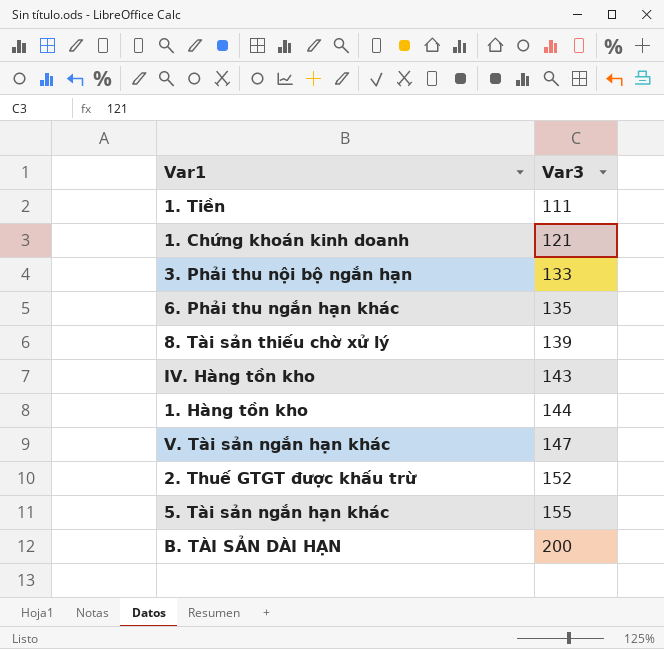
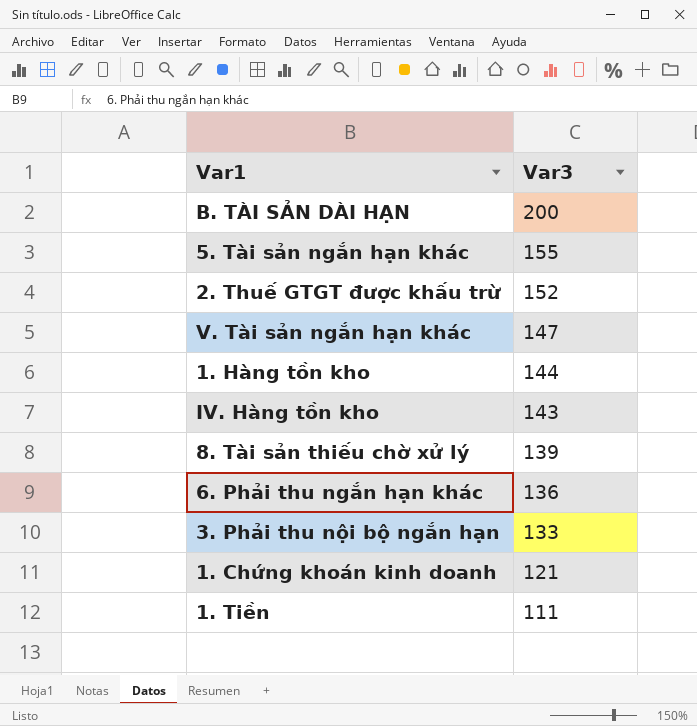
row order: Var3 ascending -> Var3 descending
6. Phải thu ngắn hạn khác | Var3: 135 -> 136

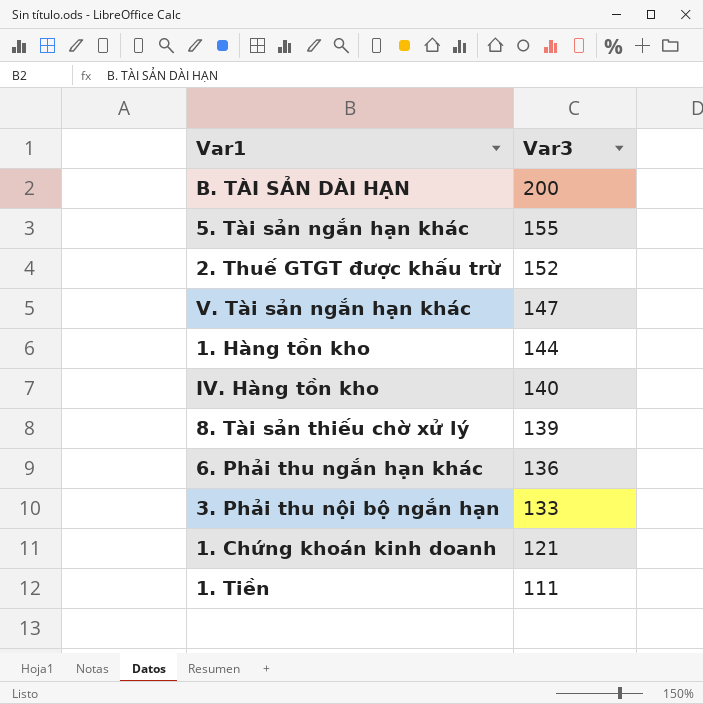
IV. Hàng tồn kho | Var3: 143 -> 140

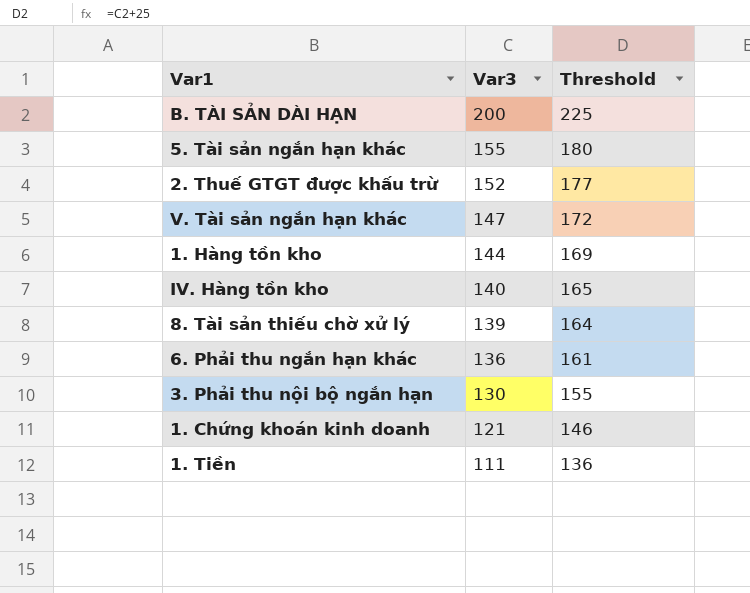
column Threshold | formula: none -> [Var3] + 25
3. Phải thu nội bộ ngắn hạn | Var3: 133 -> 130

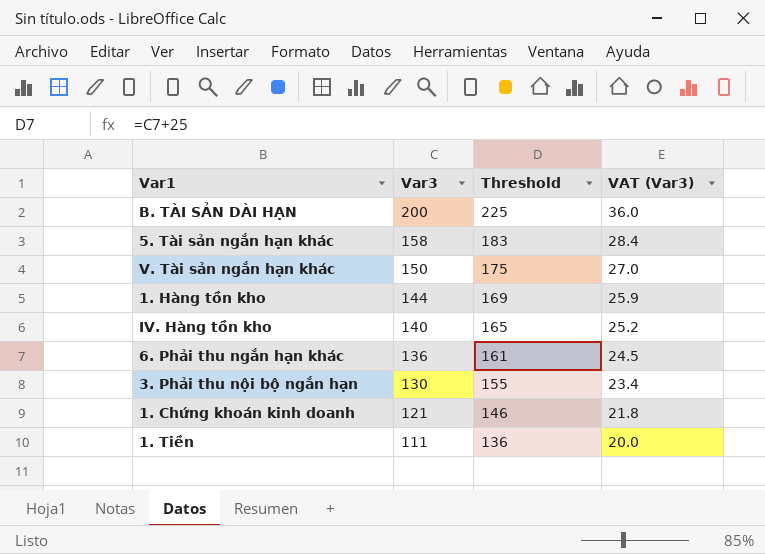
column VAT (Var3) | formula: none -> [Var3] * 0.18
row 2. Thuế GTGT được khấu trừ: 152 | 177 -> none
row 8. Tài sản thiếu chờ xử lý: 139 | 164 -> none
5. Tài sản ngắn hạn khác | Var3: 155 -> 158
5. Tài sản ngắn hạn khác | Threshold: 180 -> 183
V. Tài sản ngắn hạn khác | Var3: 147 -> 150
V. Tài sản ngắn hạn khác | Threshold: 172 -> 175

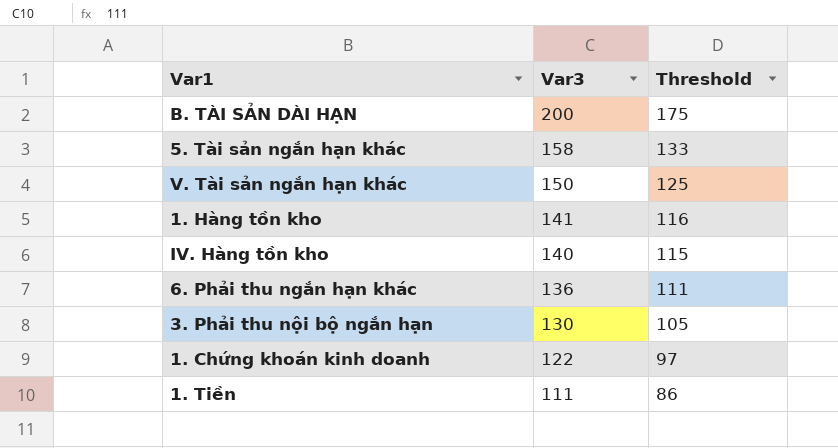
column VAT (Var3) | formula: [Var3] * 0.18 -> none
column Threshold | formula: [Var3] + 25 -> [Var3] - 25
1. Hàng tồn kho | Var3: 144 -> 141
1. Chứng khoán kinh doanh | Var3: 121 -> 122

